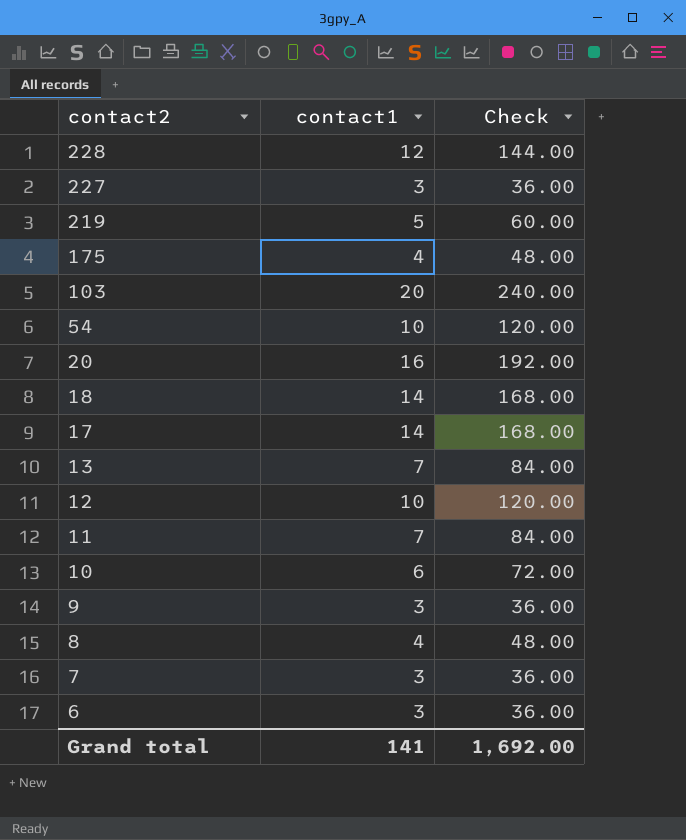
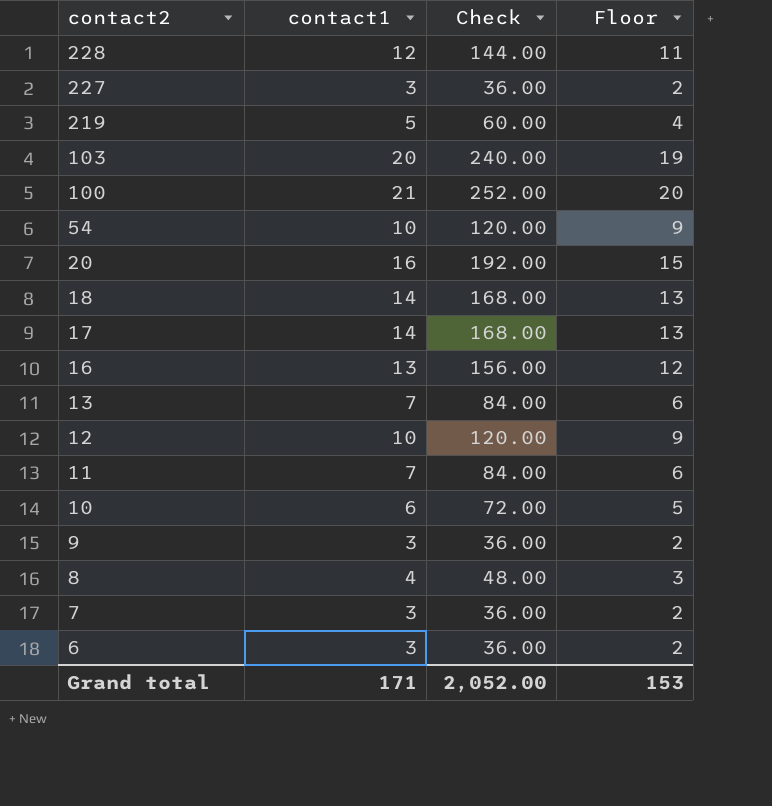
column Floor | formula: none -> [contact1] - 1
row 175: 4 | 48.00 -> none
row 100: none -> 21 | 252.00 | 20
row 16: none -> 13 | 156.00 | 12
Grand total | contact1: 141 -> 171
Grand total | Check: 1,692.00 -> 2,052.00

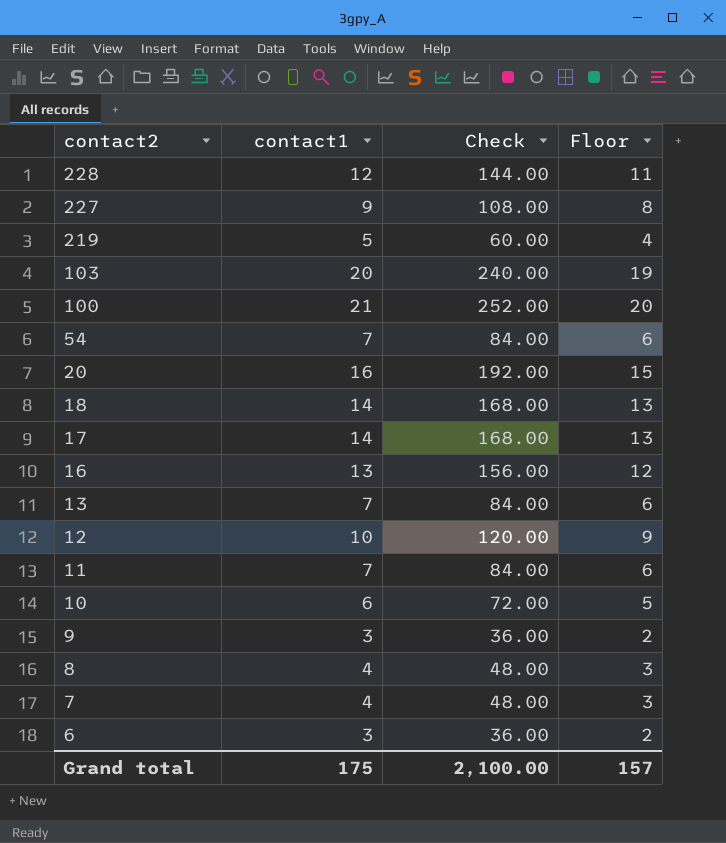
227 | contact1: 3 -> 9
227 | Check: 36.00 -> 108.00
227 | Floor: 2 -> 8
54 | contact1: 10 -> 7
54 | Check: 120.00 -> 84.00
54 | Floor: 9 -> 6
7 | contact1: 3 -> 4
7 | Check: 36.00 -> 48.00
7 | Floor: 2 -> 3
Grand total | contact1: 171 -> 175
Grand total | Check: 2,052.00 -> 2,100.00
Grand total | Floor: 153 -> 157

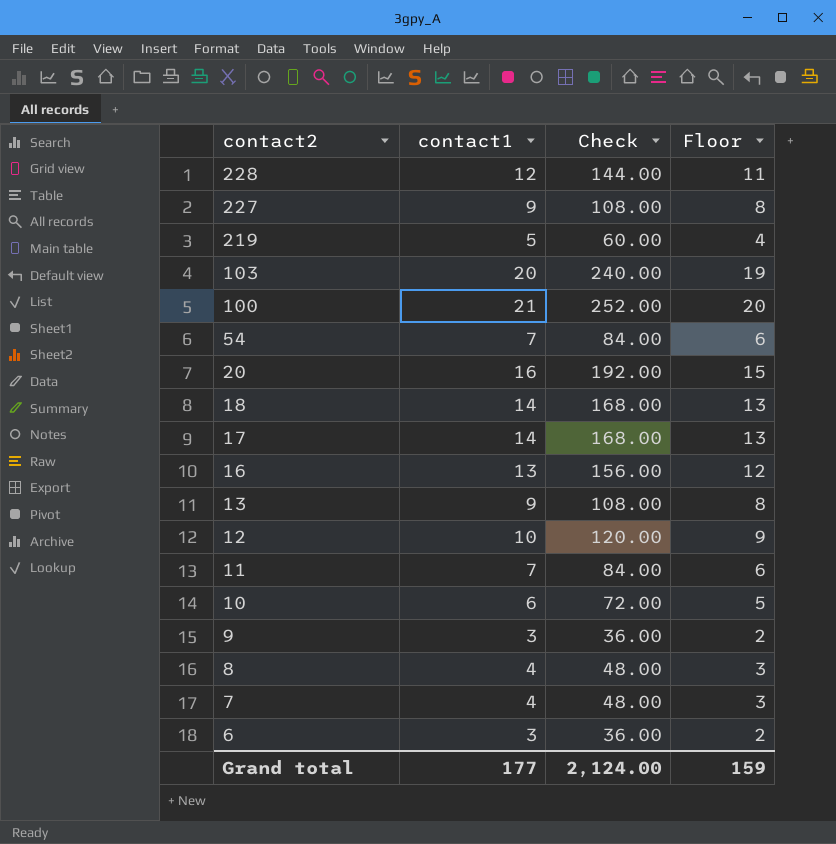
13 | contact1: 7 -> 9
13 | Check: 84.00 -> 108.00
13 | Floor: 6 -> 8
Grand total | contact1: 175 -> 177
Grand total | Check: 2,100.00 -> 2,124.00
Grand total | Floor: 157 -> 159

